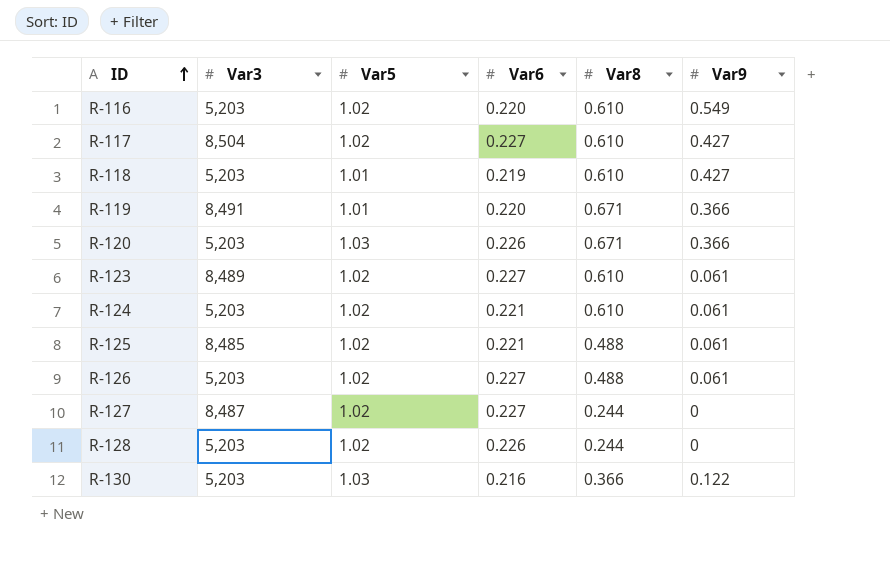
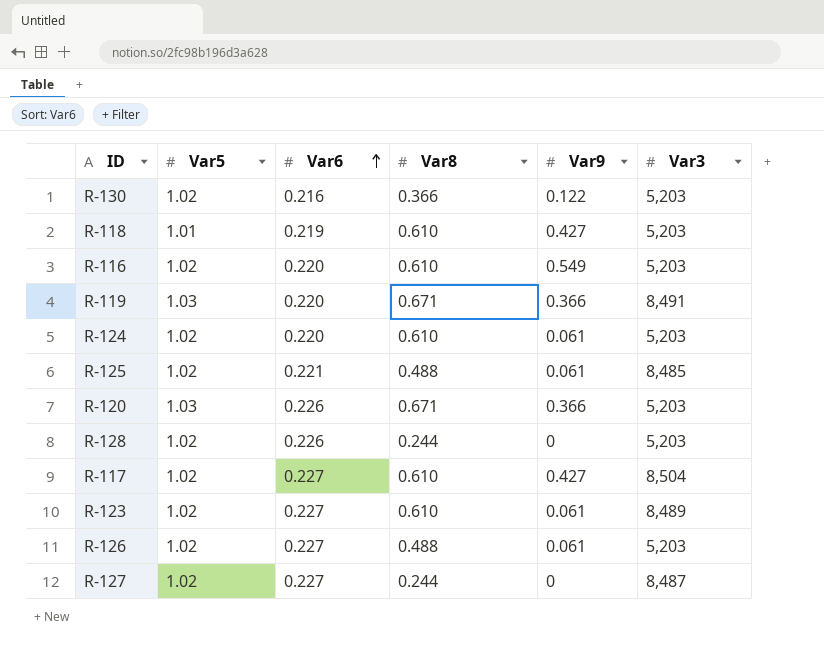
row order: ID ascending -> Var6 ascending
column Var3 | position: 2 -> 6
R-130 | Var5: 1.03 -> 1.02
R-119 | Var5: 1.01 -> 1.03
R-124 | Var6: 0.221 -> 0.220

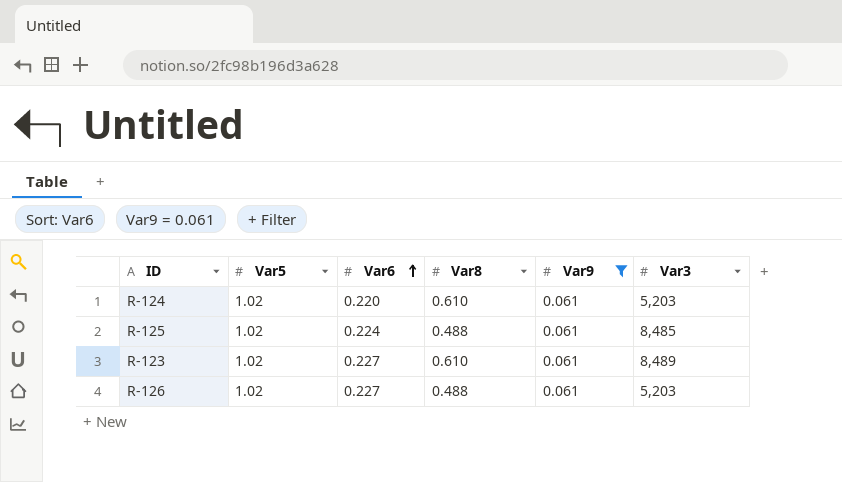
filter: none -> Var9 = 0.061
R-125 | Var6: 0.221 -> 0.224

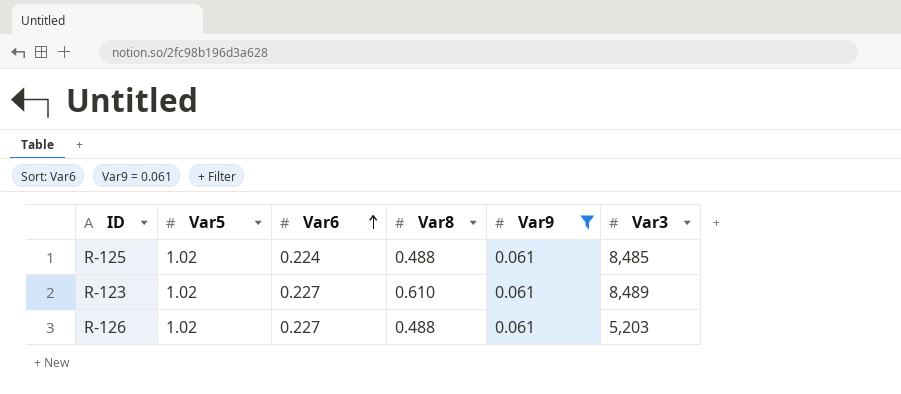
row R-124: 1.02 | 0.220 | 0.610 | 0.061 | 5,203 -> none

